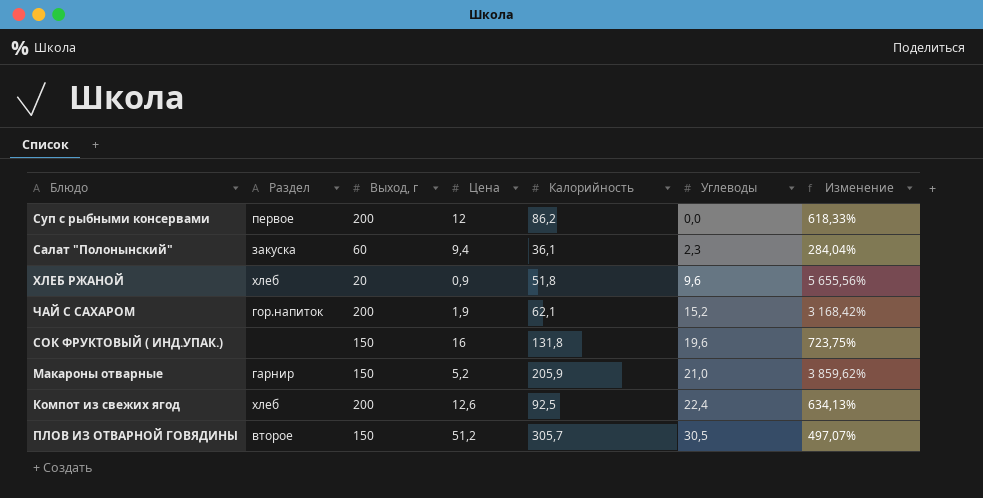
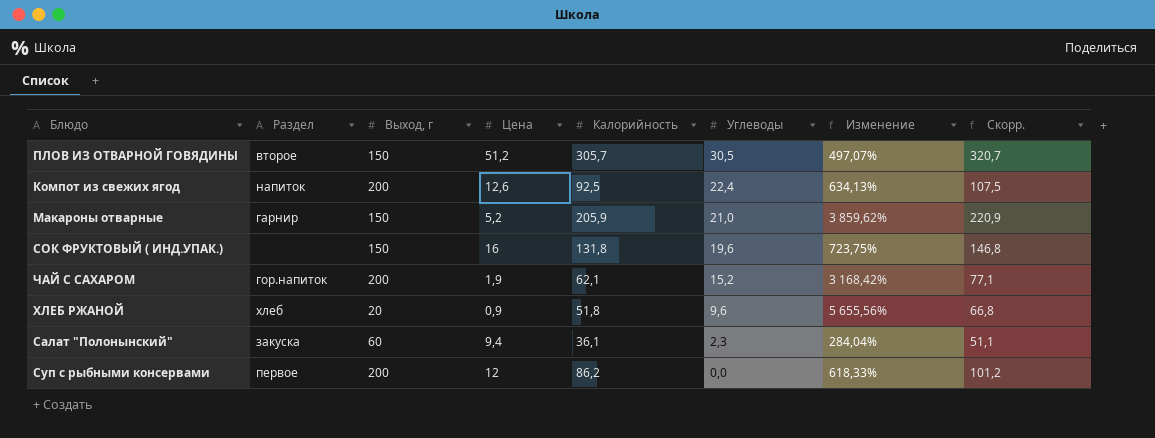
row order: Углеводы ascending -> Углеводы descending
column Скорр. | formula: none -> [Калорийность] + 15
Компот из свежих ягод | Раздел: хлеб -> напиток

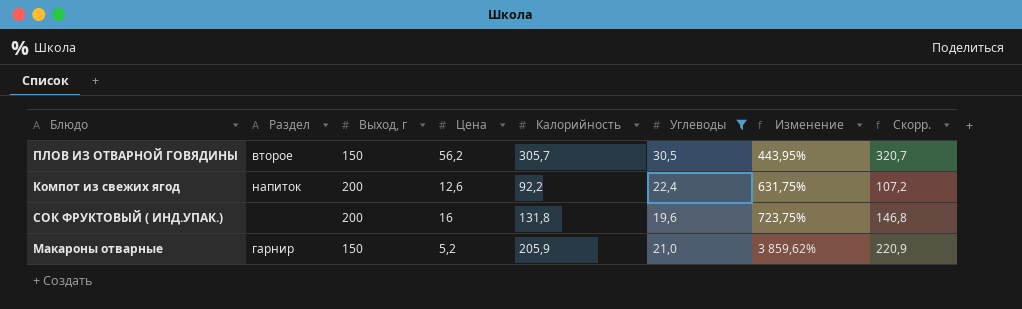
filter: none -> Углеводы >= 19,6
row order: Углеводы descending -> Изменение ascending
ПЛОВ ИЗ ОТВАРНОЙ ГОВЯДИНЫ | Цена: 51,2 -> 56,2
ПЛОВ ИЗ ОТВАРНОЙ ГОВЯДИНЫ | Изменение: 497,07% -> 443,95%
Компот из свежих ягод | Калорийность: 92,5 -> 92,2
Компот из свежих ягод | Изменение: 634,13% -> 631,75%
Компот из свежих ягод | Скорр.: 107,5 -> 107,2
СОК ФРУКТОВЫЙ ( ИНД.УПАК.) | Выход, г: 150 -> 200

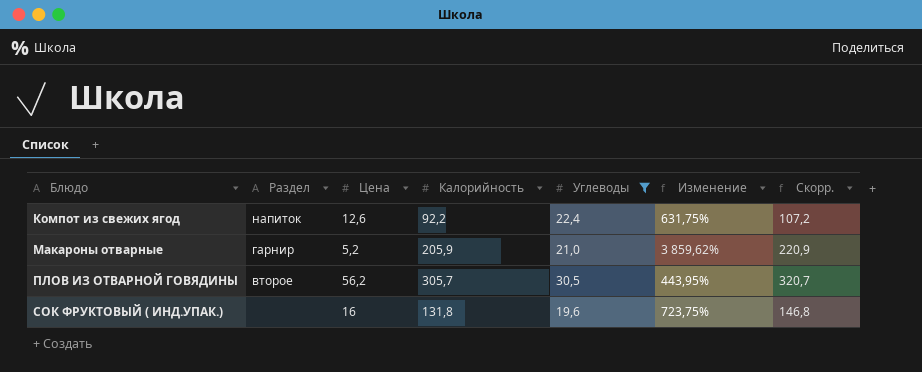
row order: Изменение ascending -> Блюдо ascending
column Выход, г | position: 3 -> none

